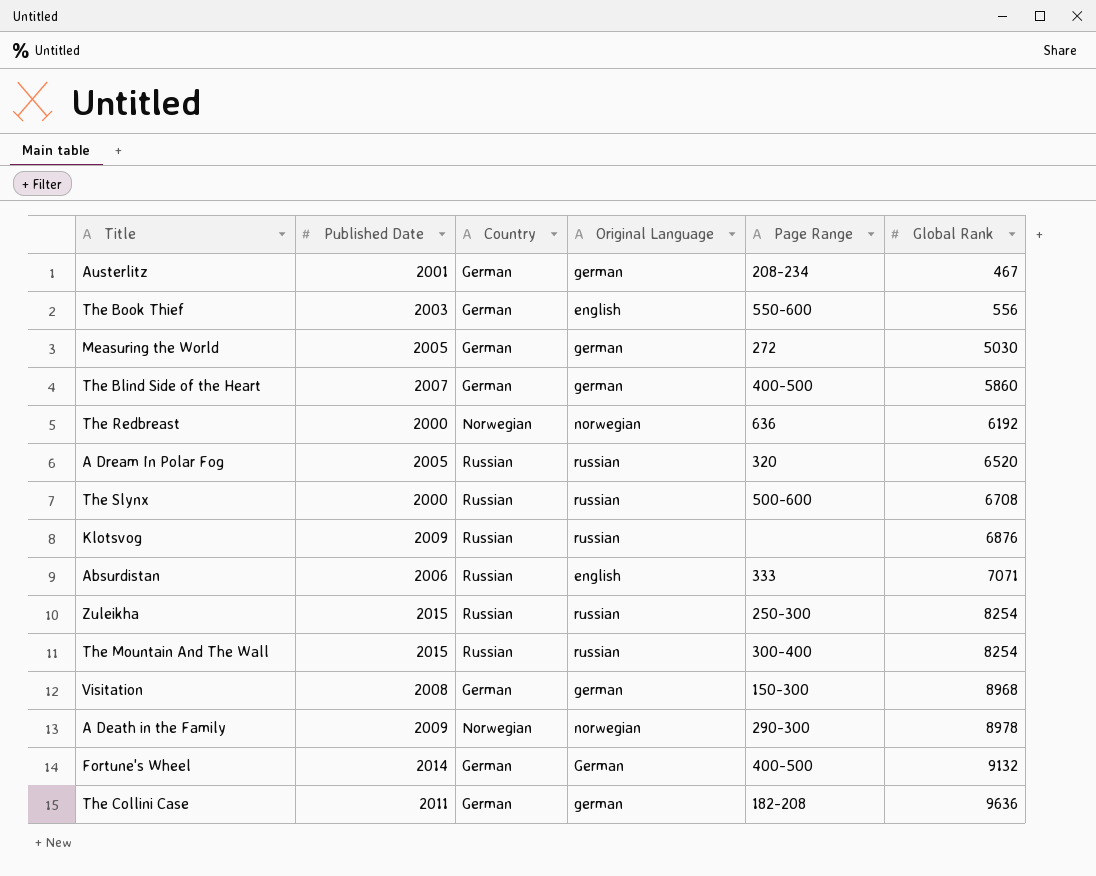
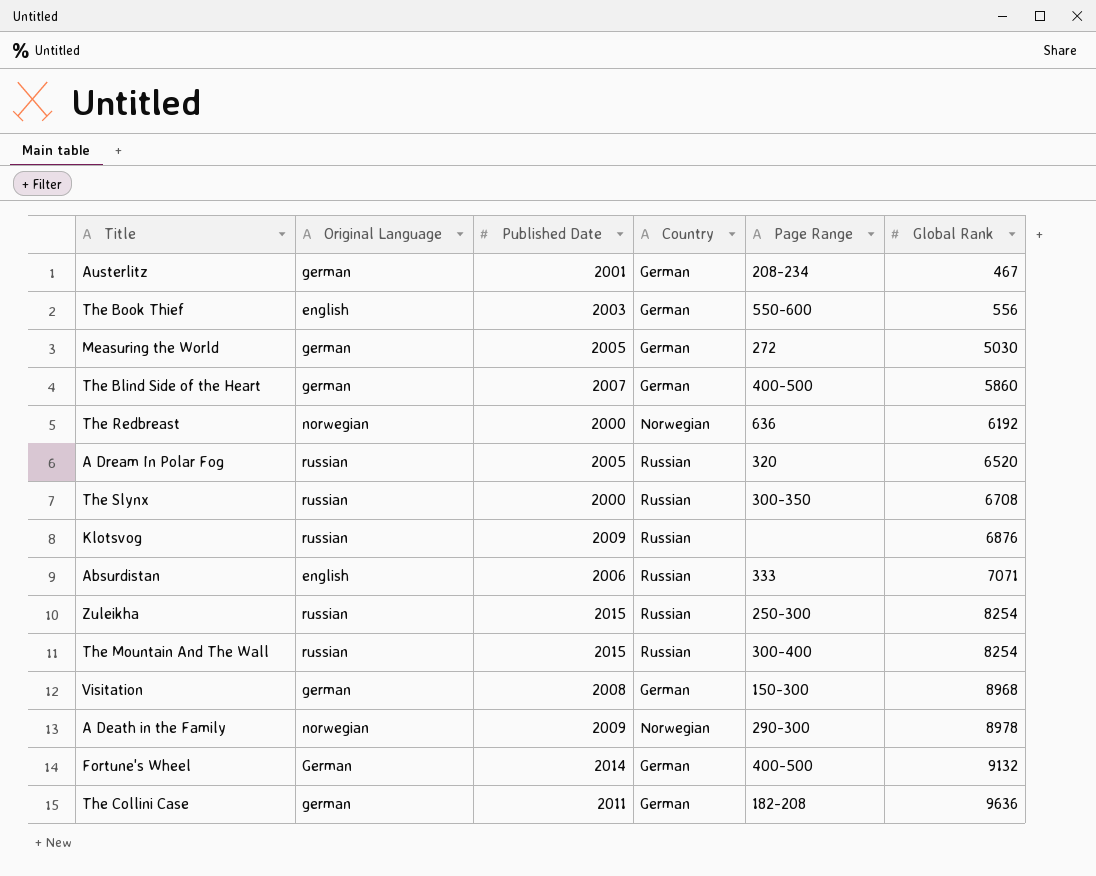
column Original Language | position: 4 -> 2
The Slynx | Page Range: 500-600 -> 300-350

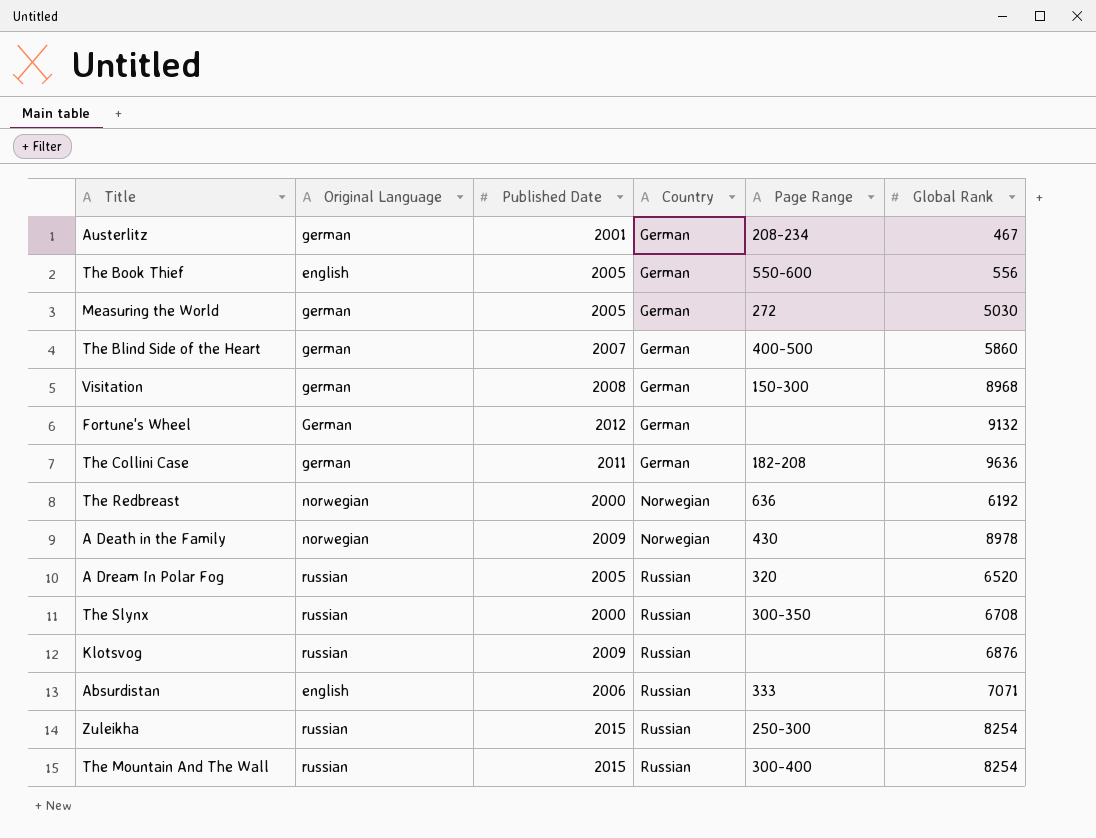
row order: Global Rank ascending -> Country ascending
The Book Thief | Published Date: 2003 -> 2005
Fortune's Wheel | Published Date: 2014 -> 2012
Fortune's Wheel | Page Range: 400-500 -> none
A Death in the Family | Page Range: 290-300 -> 430

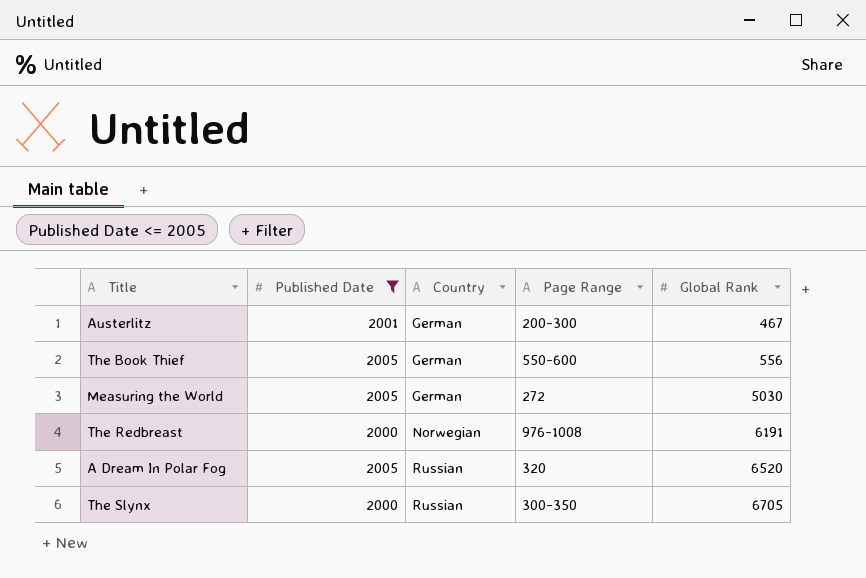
filter: none -> Published Date <= 2005
column Original Language | position: 2 -> none
Austerlitz | Page Range: 208-234 -> 200-300
The Redbreast | Page Range: 636 -> 976-1008
The Redbreast | Global Rank: 6192 -> 6191
The Slynx | Global Rank: 6708 -> 6705

